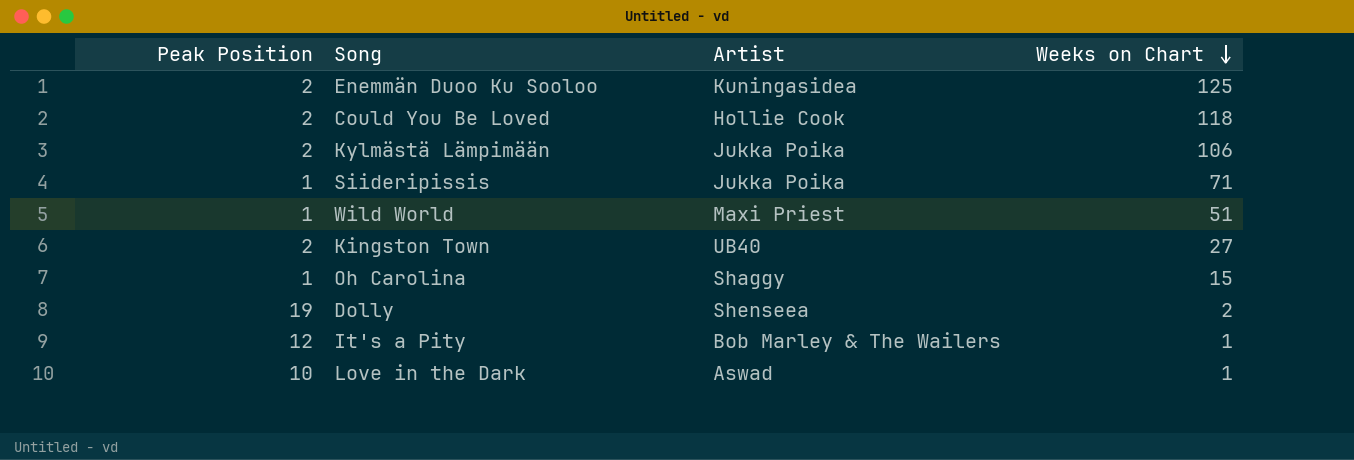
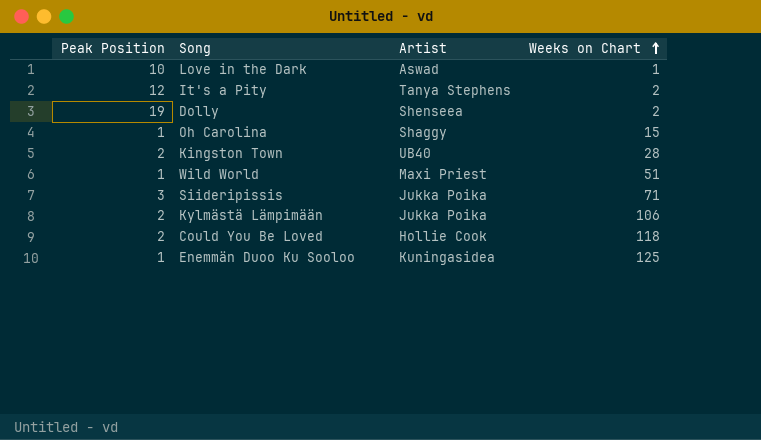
row order: Weeks on Chart descending -> Weeks on Chart ascending
It's a Pity | Artist: Bob Marley & The Wailers -> Tanya Stephens
It's a Pity | Weeks on Chart: 1 -> 2
Kingston Town | Weeks on Chart: 27 -> 28
Siideripissis | Peak Position: 1 -> 3
Enemmän Duoo Ku Sooloo | Peak Position: 2 -> 1

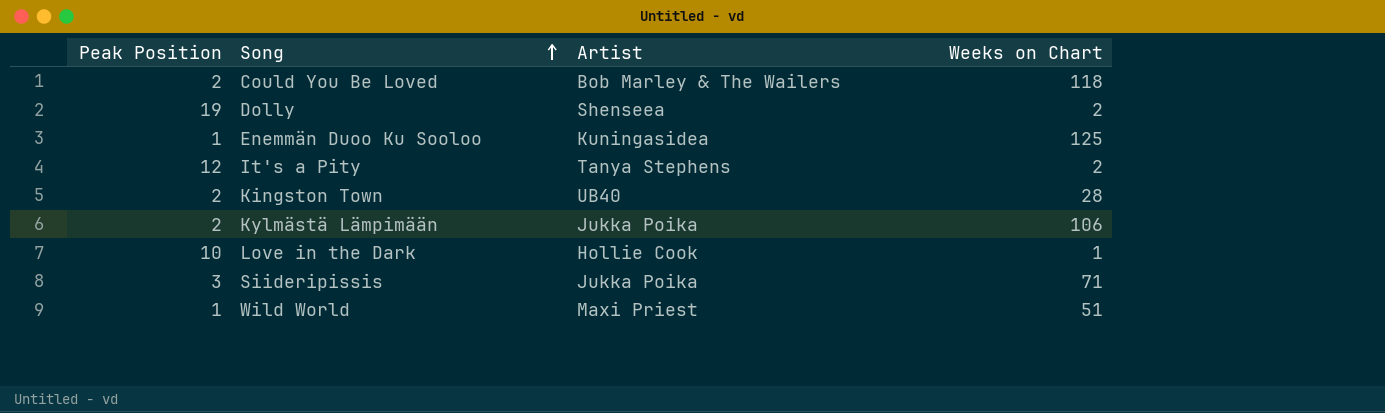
row order: Weeks on Chart ascending -> Song ascending
row Oh Carolina: 1 | Shaggy | 15 -> none
Could You Be Loved | Artist: Hollie Cook -> Bob Marley & The Wailers
Love in the Dark | Artist: Aswad -> Hollie Cook

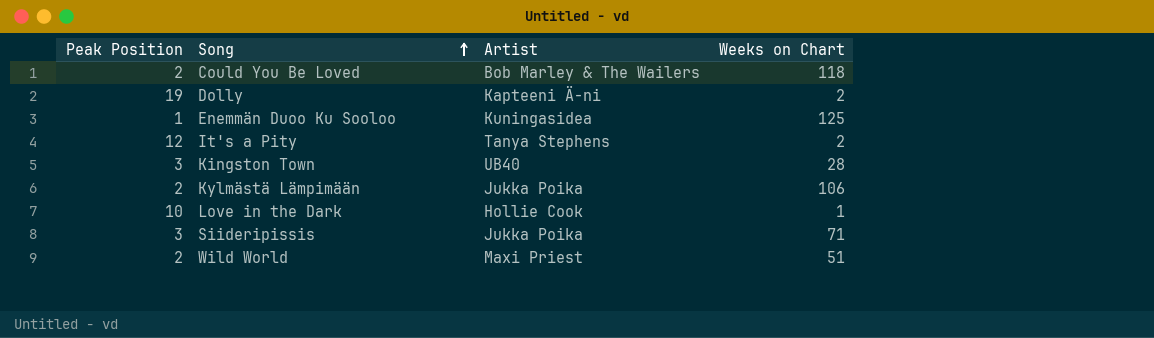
Dolly | Artist: Shenseea -> Kapteeni Ä-ni
Kingston Town | Peak Position: 2 -> 3
Wild World | Peak Position: 1 -> 2

